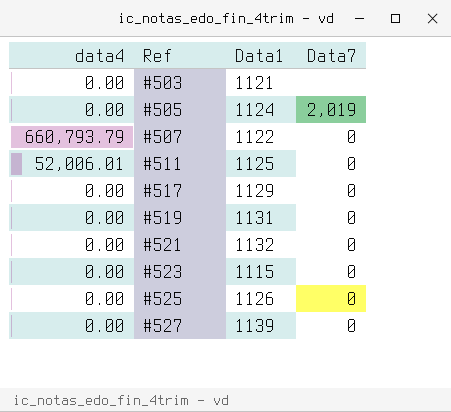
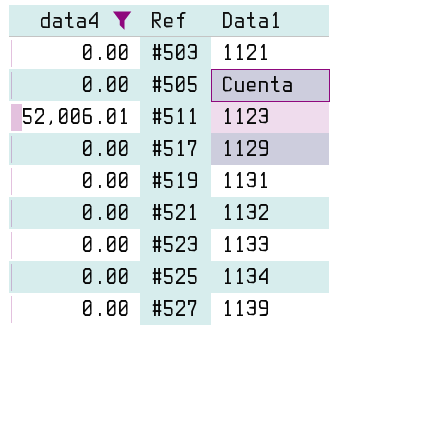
filter: none -> data4 != 660,793.79
column Data7 | position: 4 -> none
#505 | Data1: 1124 -> Cuenta
#511 | Data1: 1125 -> 1123
#523 | Data1: 1115 -> 1133
#525 | Data1: 1126 -> 1134

